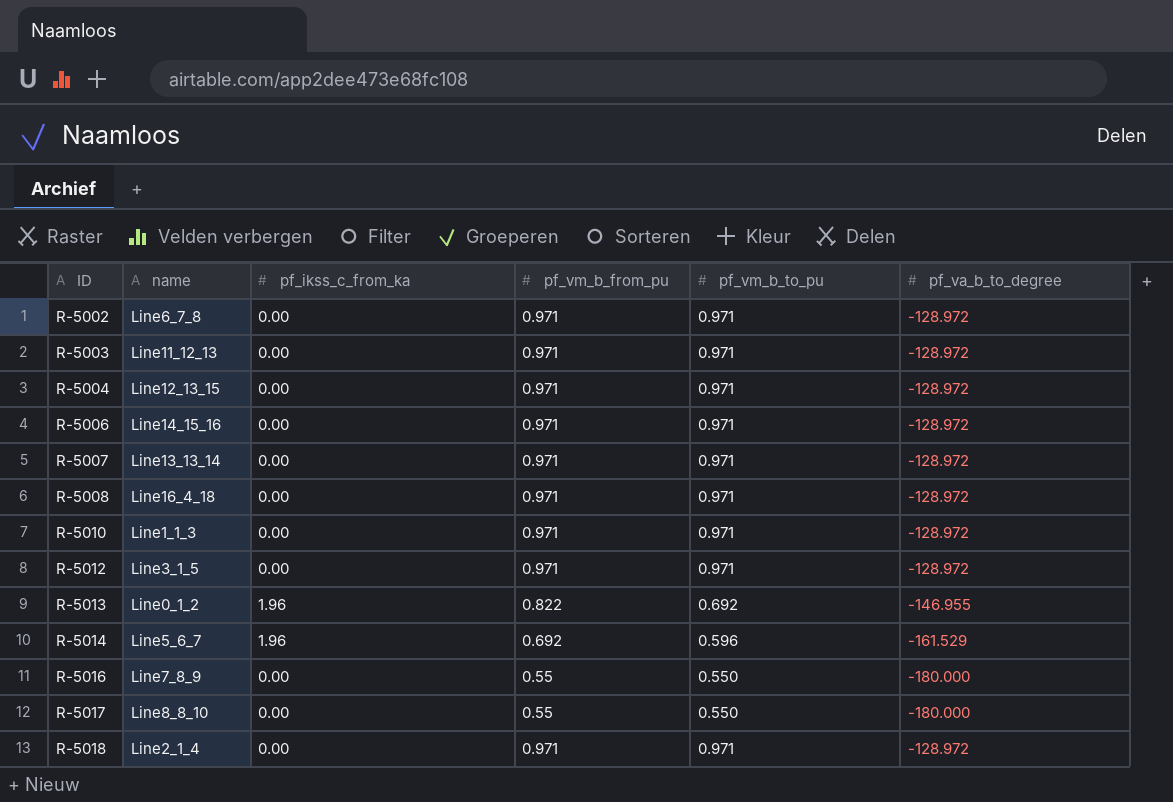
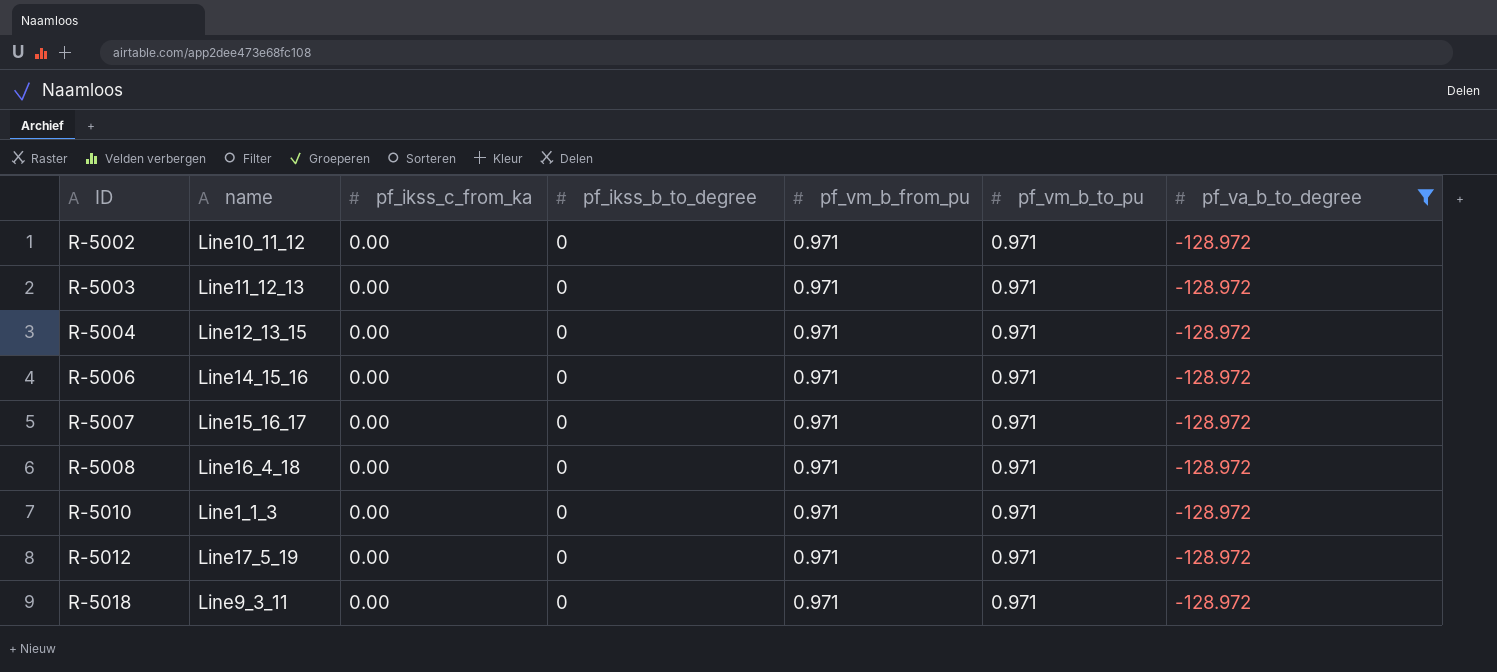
filter: none -> pf_va_b_to_degree = -128.972
column pf_ikss_b_to_degree | position: none -> 4
R-5002 | name: Line6_7_8 -> Line10_11_12
R-5007 | name: Line13_13_14 -> Line15_16_17
R-5012 | name: Line3_1_5 -> Line17_5_19
R-5018 | name: Line2_1_4 -> Line9_3_11

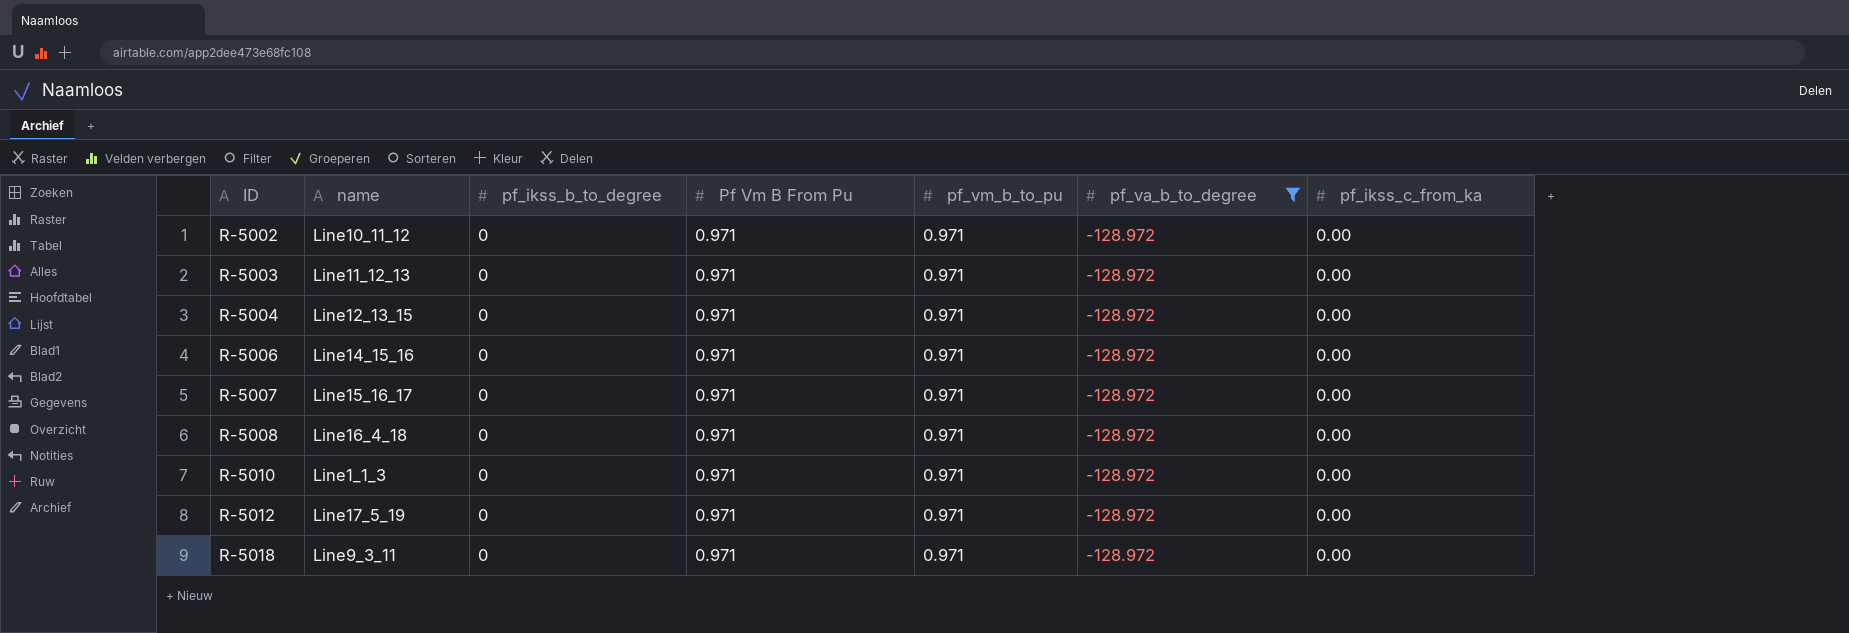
column name: pf_vm_b_from_pu -> Pf Vm B From Pu
column pf_ikss_c_from_ka | position: 3 -> 7

